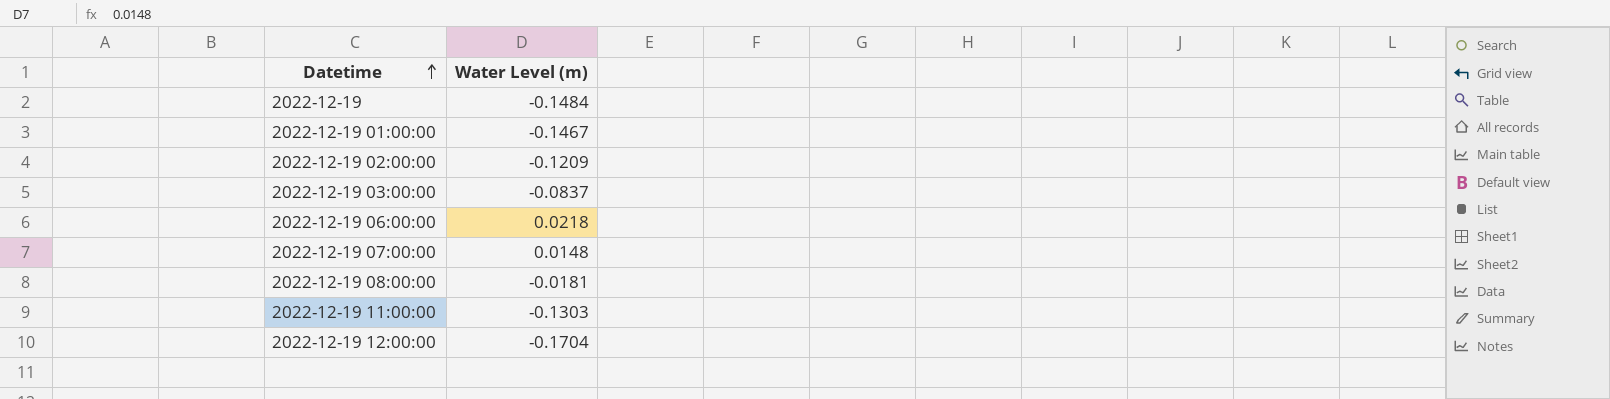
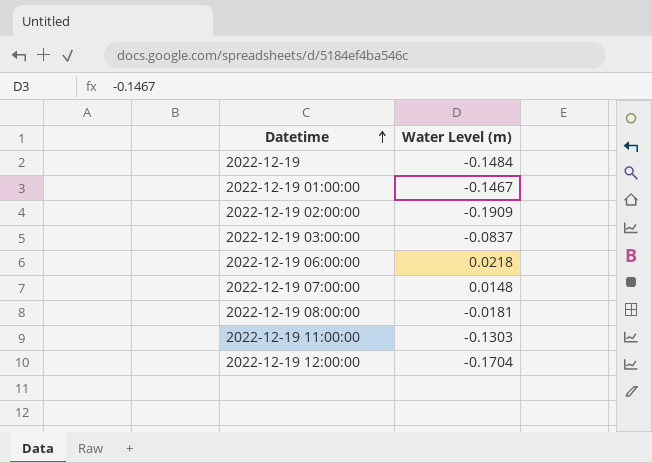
2022-12-19 02:00:00 | Water Level (m): -0.1209 -> -0.1909

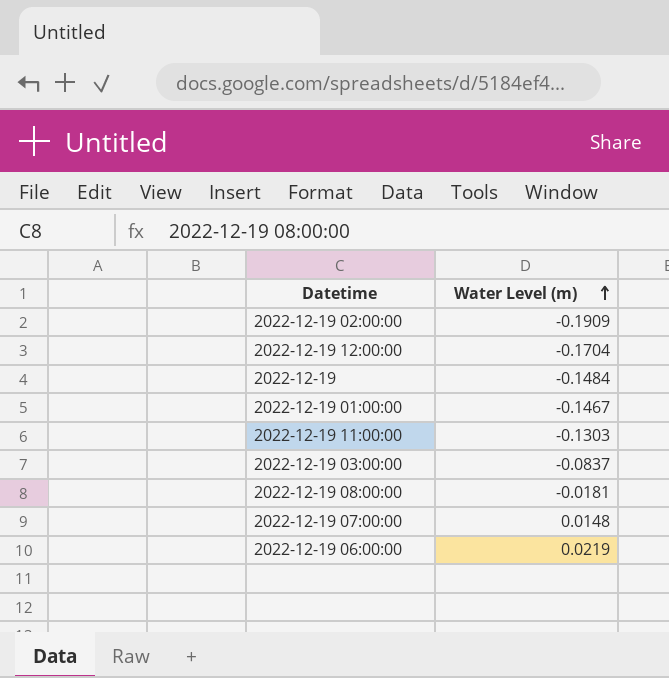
row order: Datetime ascending -> Water Level (m) ascending
2022-12-19 06:00:00 | Water Level (m): 0.0218 -> 0.0219

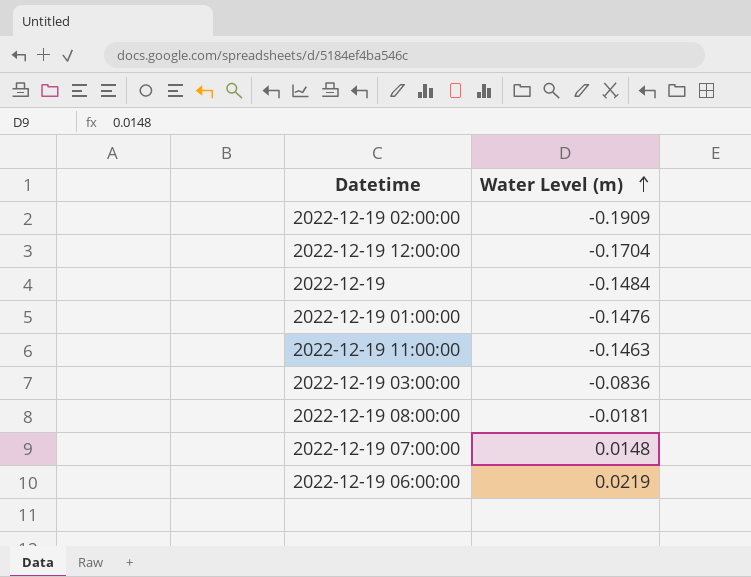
2022-12-19 01:00:00 | Water Level (m): -0.1467 -> -0.1476
2022-12-19 11:00:00 | Water Level (m): -0.1303 -> -0.1463
2022-12-19 03:00:00 | Water Level (m): -0.0837 -> -0.0836

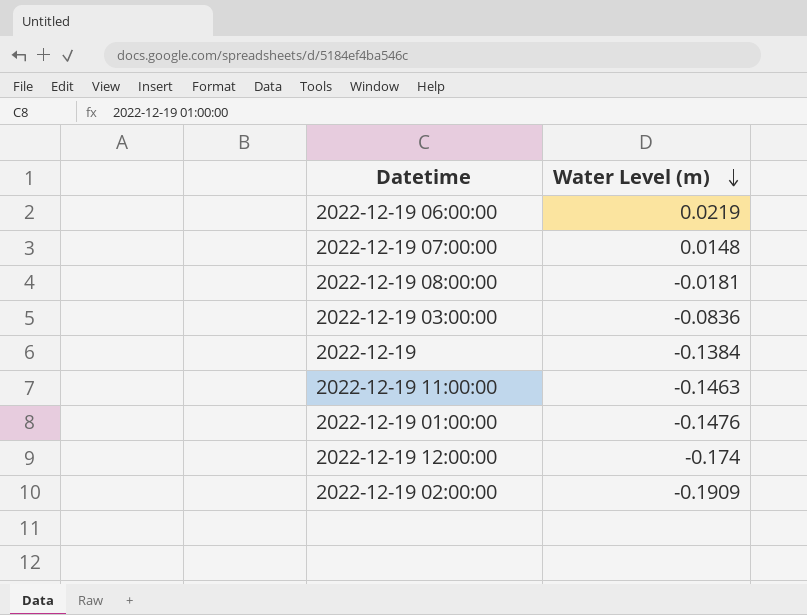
row order: Water Level (m) ascending -> Water Level (m) descending
2022-12-19 | Water Level (m): -0.1484 -> -0.1384
2022-12-19 12:00:00 | Water Level (m): -0.1704 -> -0.174

